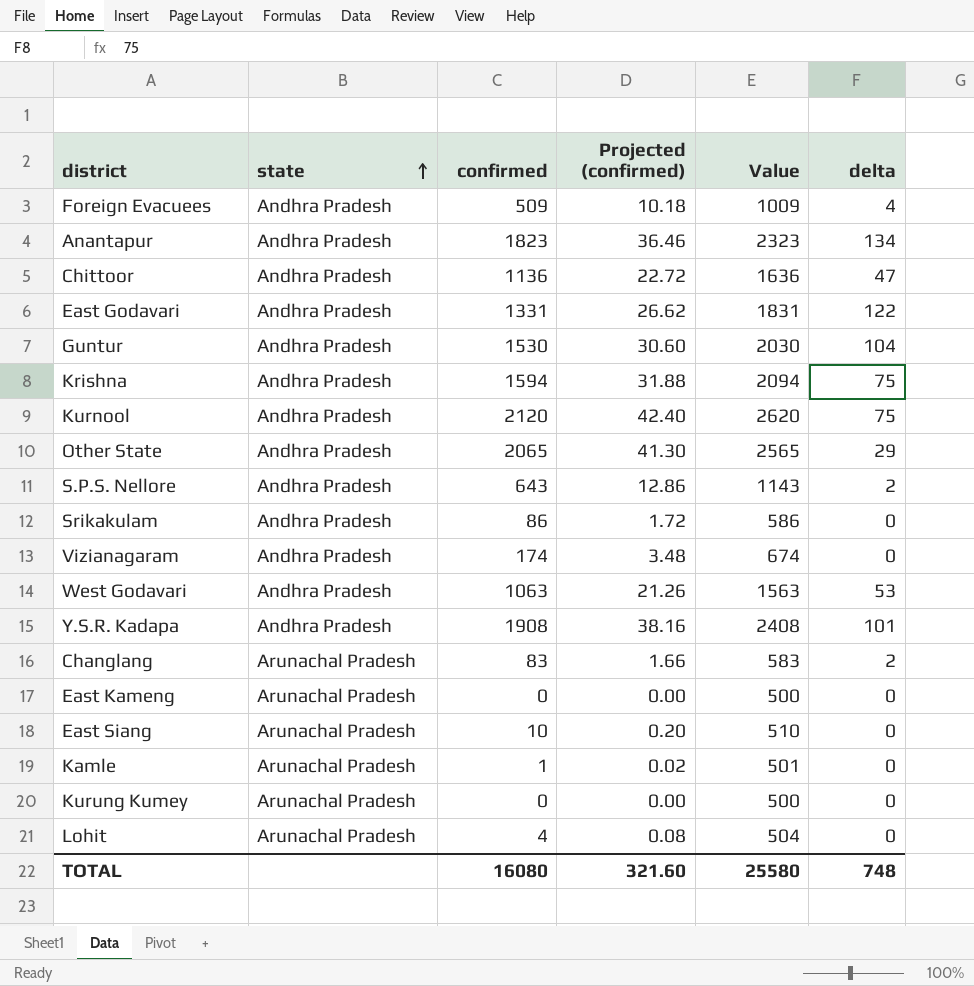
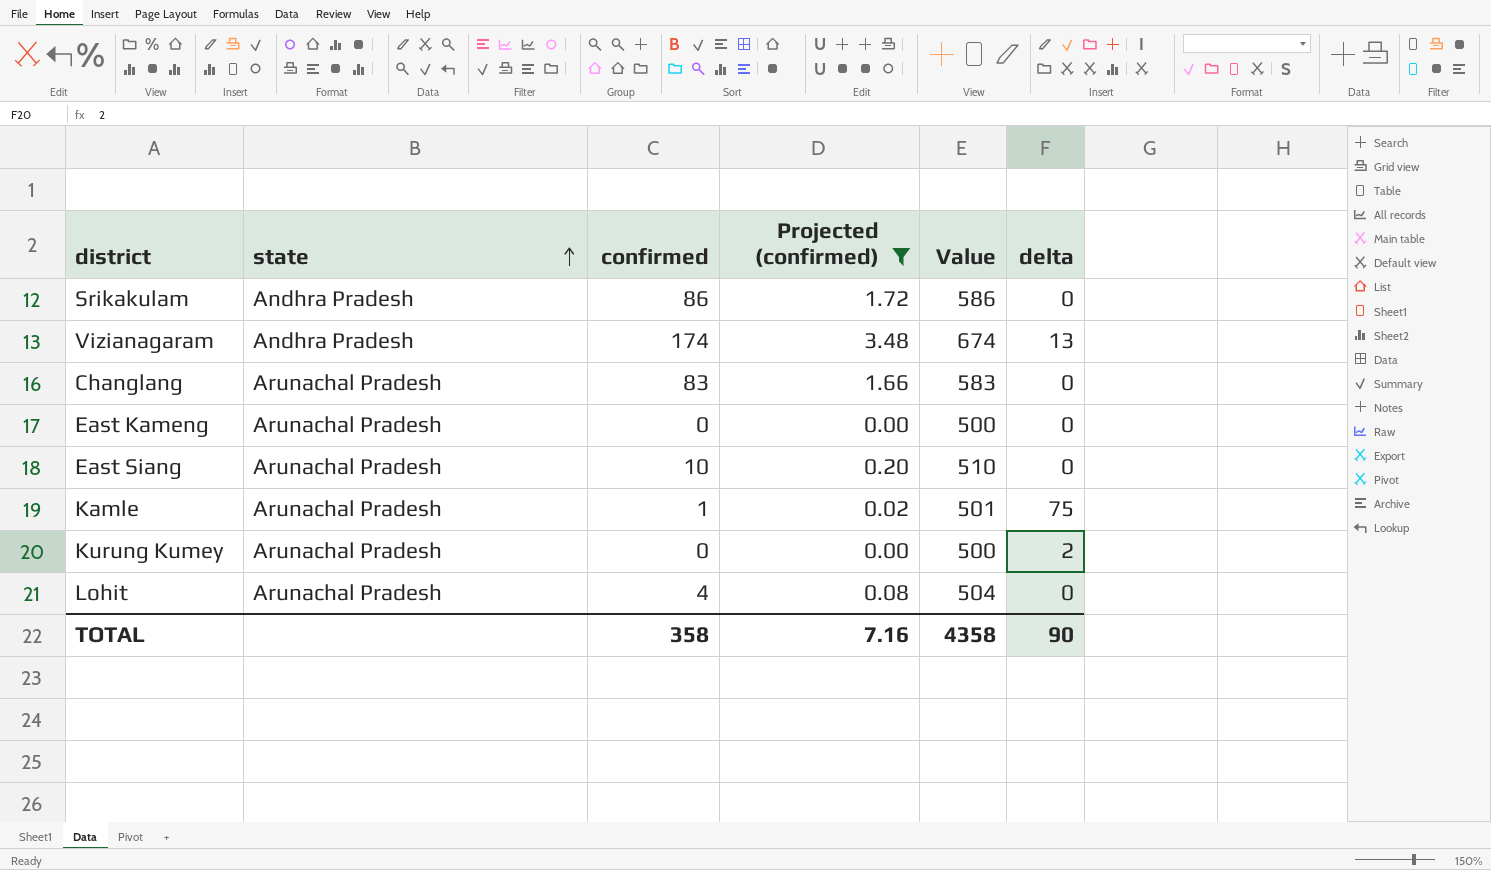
filter: none -> Projected (confirmed) <= 3.48
Vizianagaram | delta: 0 -> 13
Changlang | delta: 2 -> 0
Kamle | delta: 0 -> 75
Kurung Kumey | delta: 0 -> 2
TOTAL | confirmed: 16080 -> 358
TOTAL | Projected (confirmed): 321.60 -> 7.16
TOTAL | Value: 25580 -> 4358
TOTAL | delta: 748 -> 90

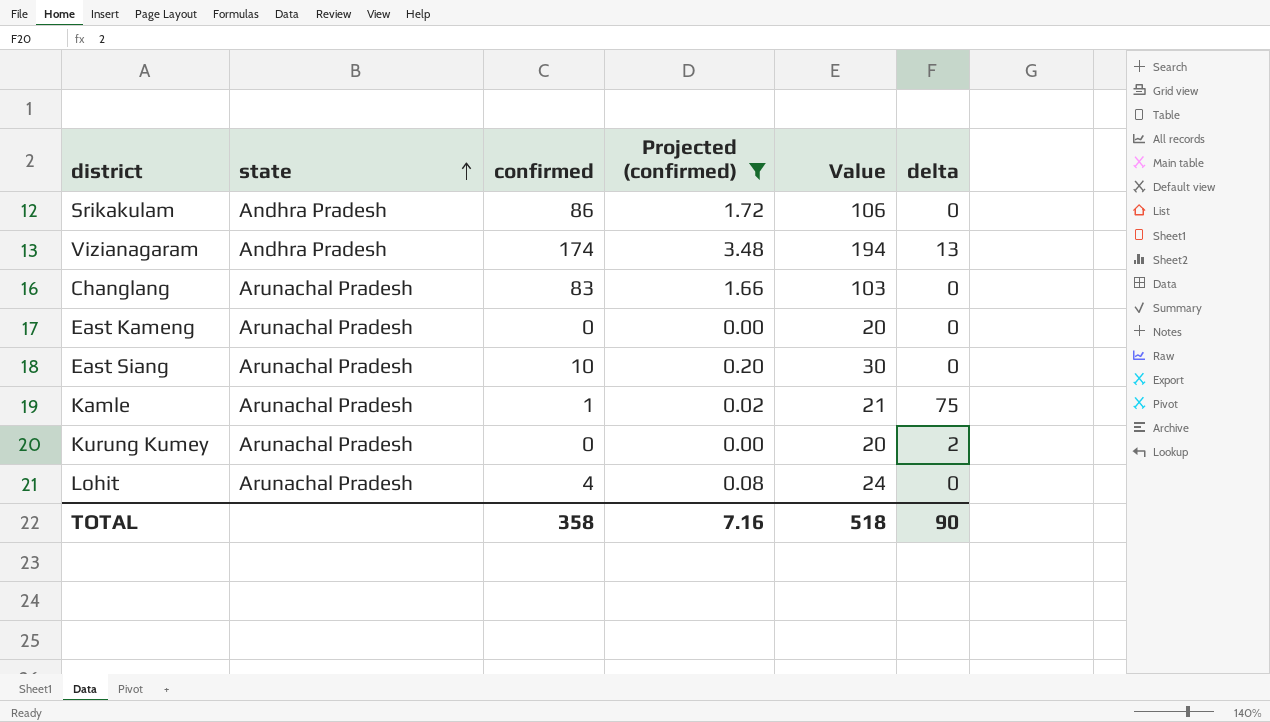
column Value | formula: [confirmed] + 500 -> [confirmed] + 20
TOTAL | Value: 4358 -> 518

